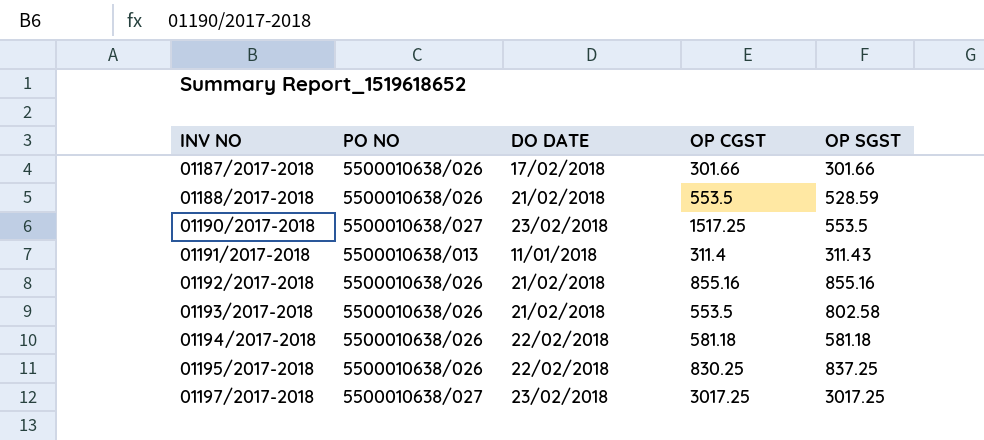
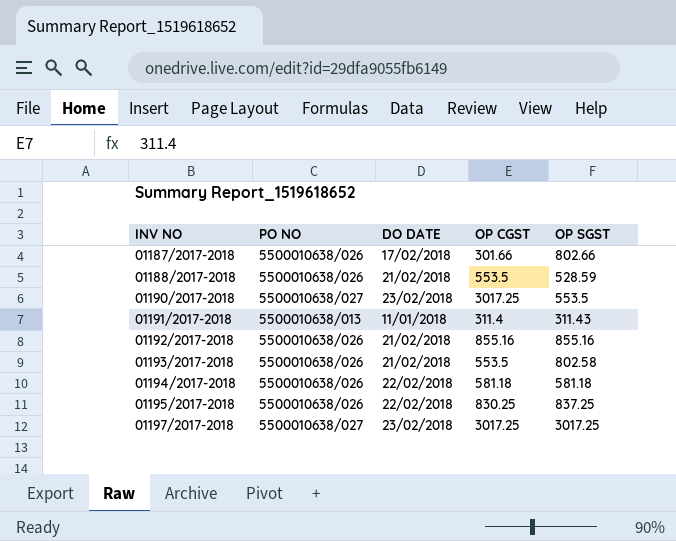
01187/2017-2018 | OP SGST: 301.66 -> 802.66
01190/2017-2018 | OP CGST: 1517.25 -> 3017.25

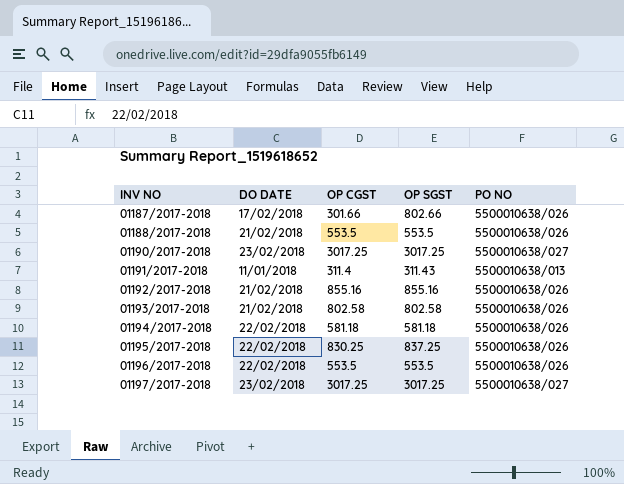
column PO NO | position: 2 -> 5
01188/2017-2018 | OP SGST: 528.59 -> 553.5
01190/2017-2018 | OP SGST: 553.5 -> 3017.25
01193/2017-2018 | OP CGST: 553.5 -> 802.58
row 01196/2017-2018: none -> 22/02/2018 | 553.5 | 553.5 | 5500010638/026

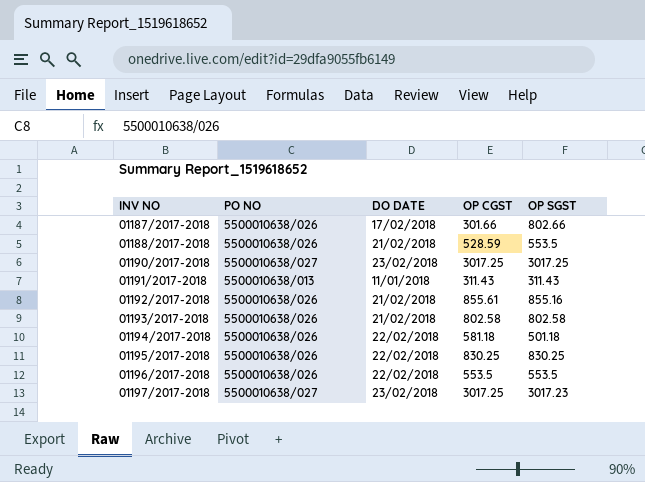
column PO NO | position: 5 -> 2
01188/2017-2018 | OP CGST: 553.5 -> 528.59
01191/2017-2018 | OP CGST: 311.4 -> 311.43
01192/2017-2018 | OP CGST: 855.16 -> 855.61
01194/2017-2018 | OP SGST: 581.18 -> 501.18
01195/2017-2018 | OP SGST: 837.25 -> 830.25
01197/2017-2018 | OP SGST: 3017.25 -> 3017.23

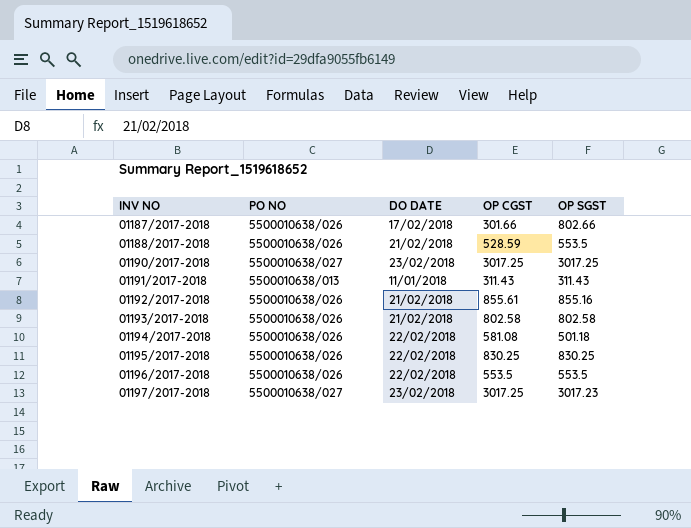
01194/2017-2018 | OP CGST: 581.18 -> 581.08

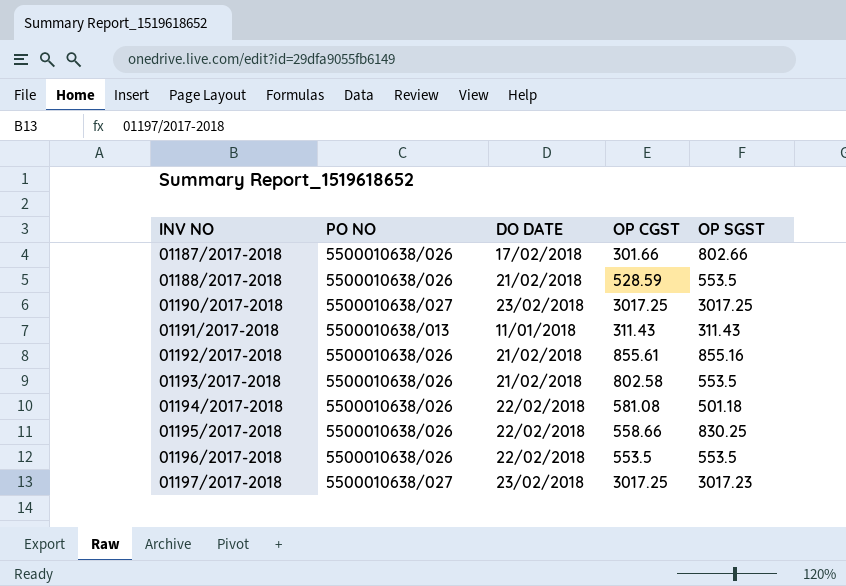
01193/2017-2018 | OP SGST: 802.58 -> 553.5
01195/2017-2018 | OP CGST: 830.25 -> 558.66

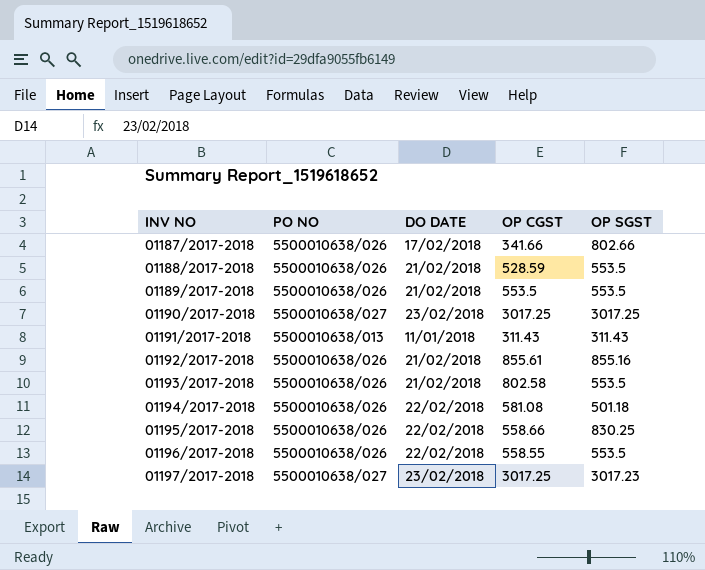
01187/2017-2018 | OP CGST: 301.66 -> 341.66
row 01189/2017-2018: none -> 5500010638/026 | 21/02/2018 | 553.5 | 553.5
01196/2017-2018 | OP CGST: 553.5 -> 558.55

